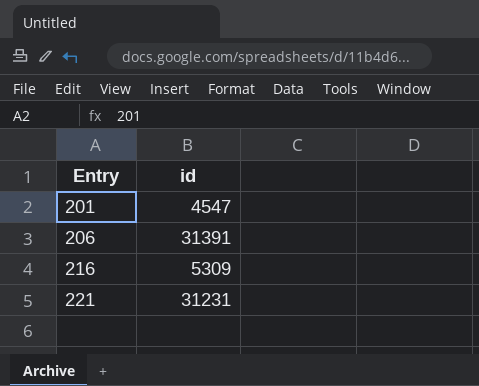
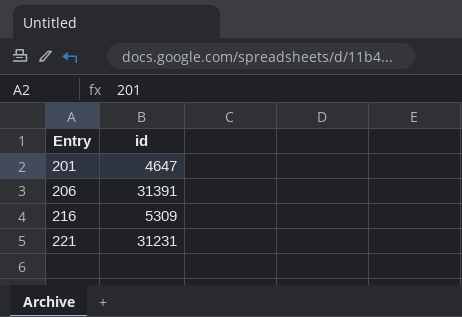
201 | id: 4547 -> 4647

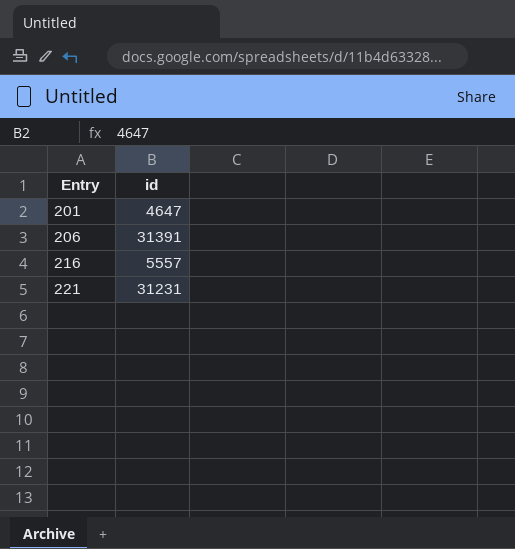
216 | id: 5309 -> 5557

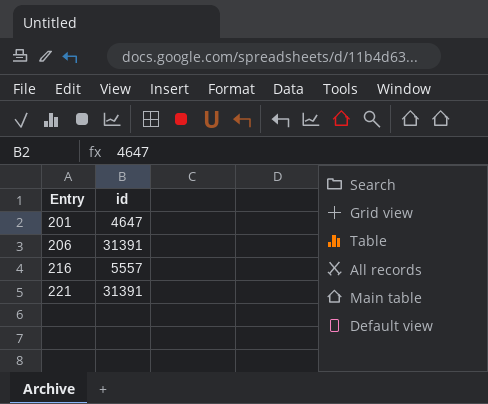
221 | id: 31231 -> 31391

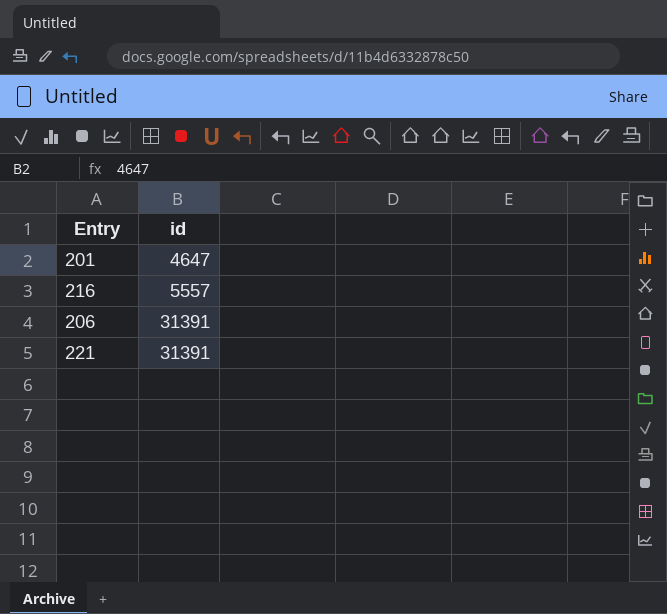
row order: Entry ascending -> id ascending

